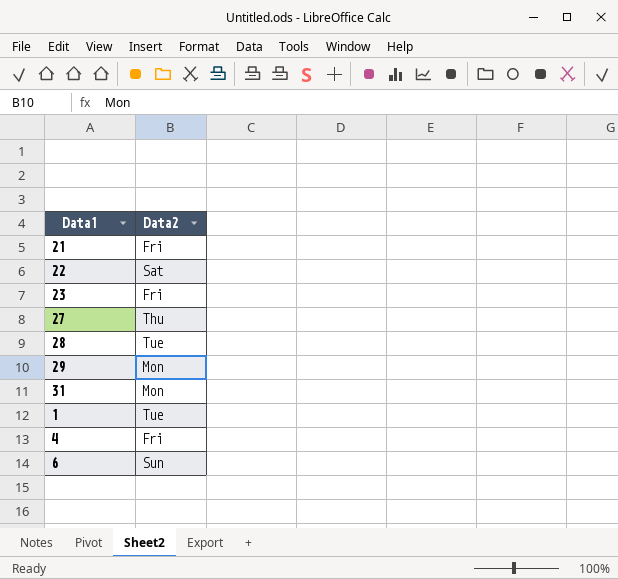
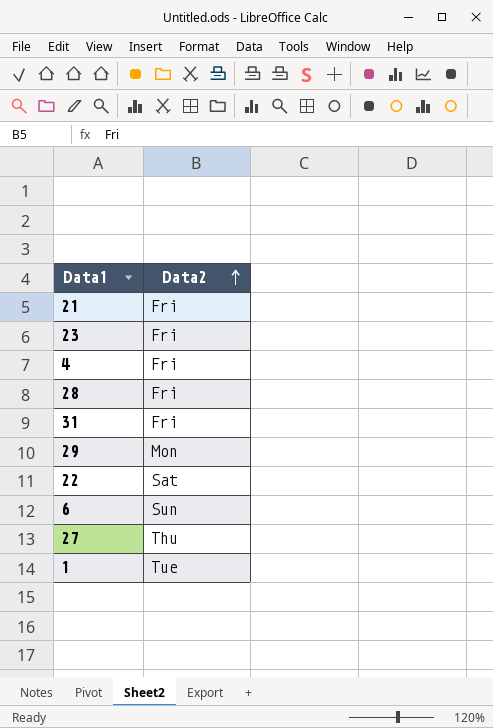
row order: none -> Data2 ascending
28 | Data2: Tue -> Fri
31 | Data2: Mon -> Fri

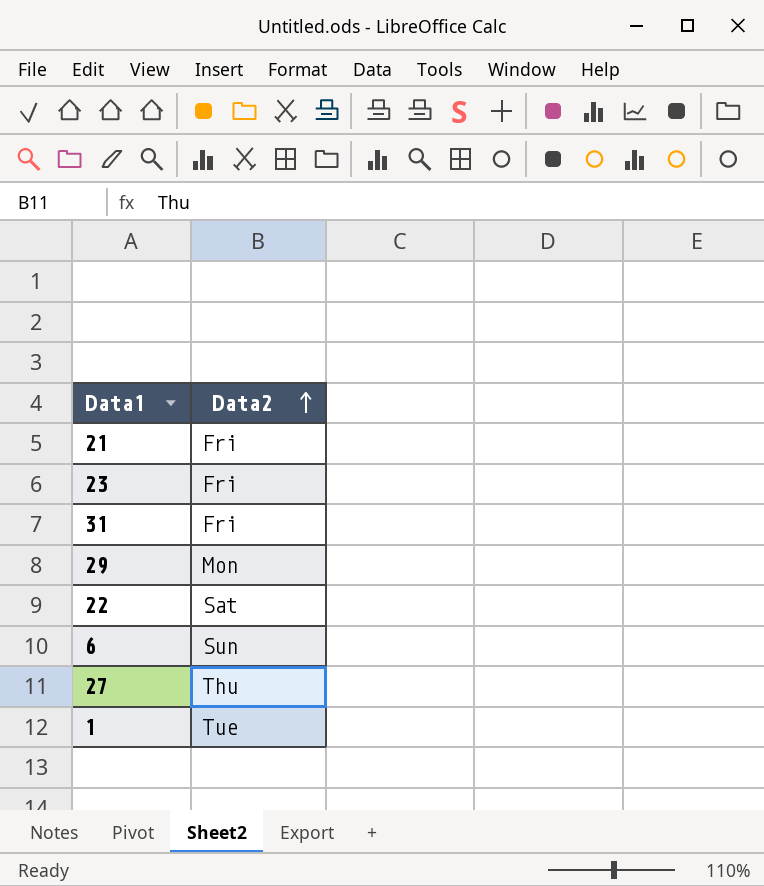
row 4: Fri -> none
row 28: Fri -> none

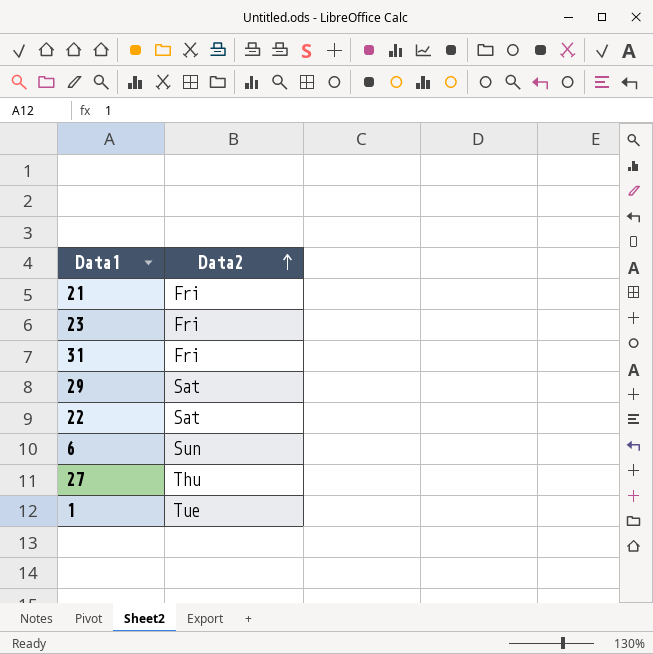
29 | Data2: Mon -> Sat

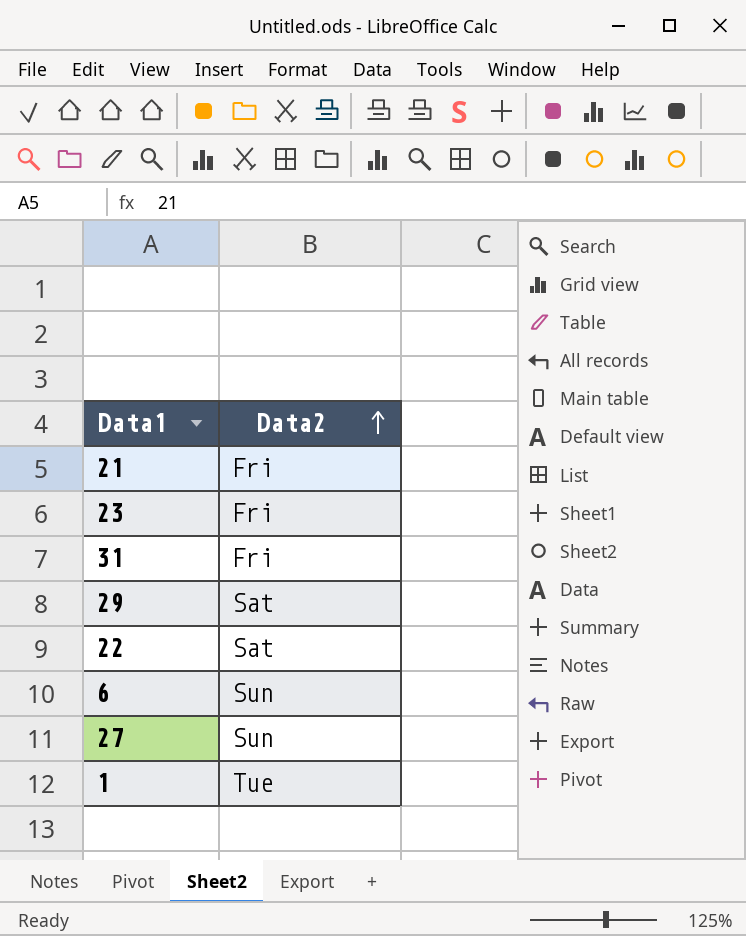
27 | Data2: Thu -> Sun

